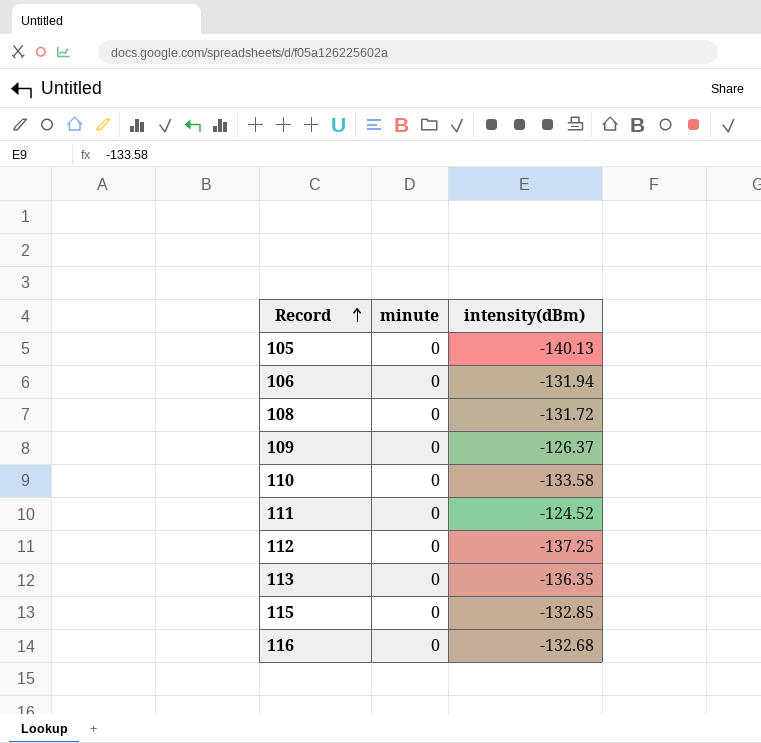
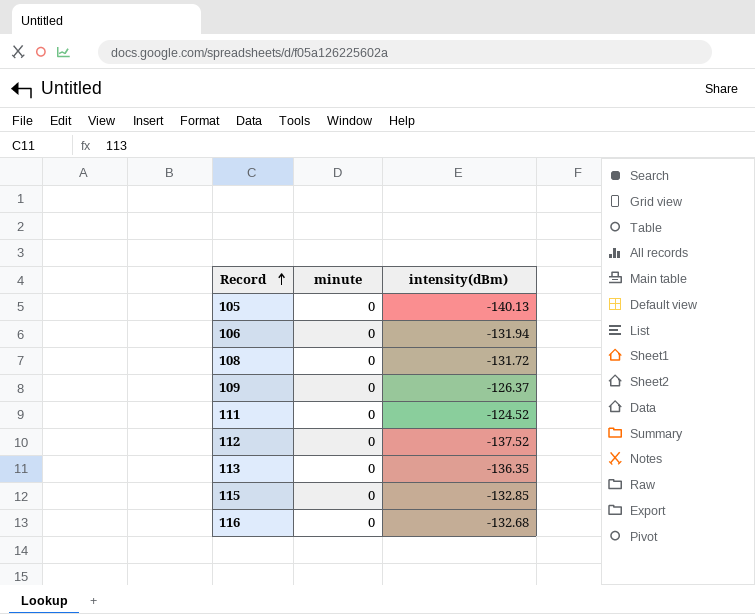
row 110: 0 | -133.58 -> none
112 | intensity(dBm): -137.25 -> -137.52

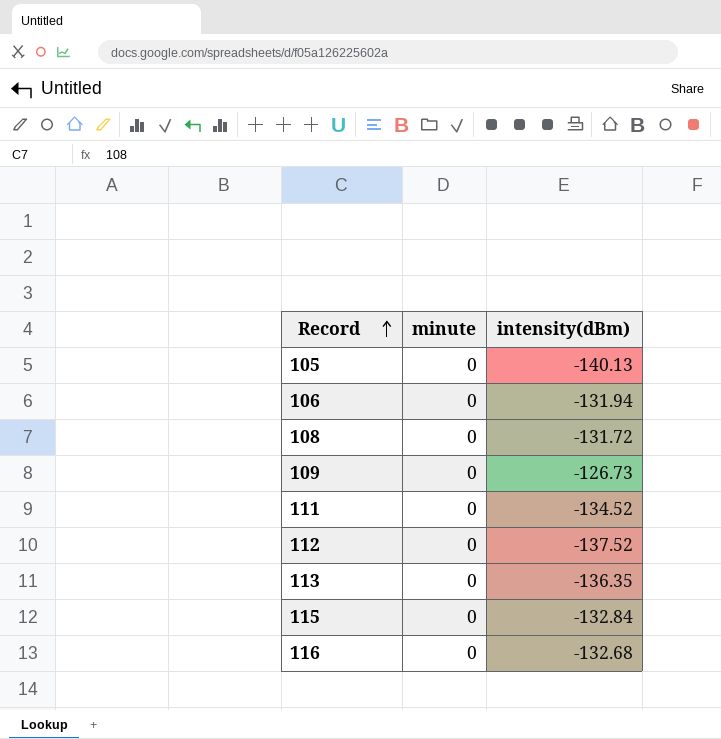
109 | intensity(dBm): -126.37 -> -126.73
111 | intensity(dBm): -124.52 -> -134.52
115 | intensity(dBm): -132.85 -> -132.84

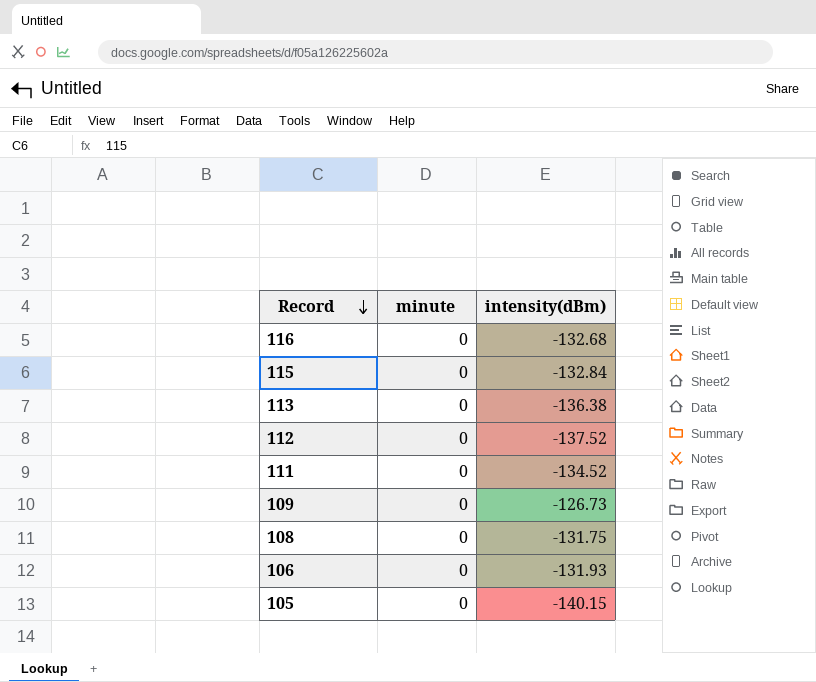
row order: Record ascending -> Record descending
113 | intensity(dBm): -136.35 -> -136.38
108 | intensity(dBm): -131.72 -> -131.75
106 | intensity(dBm): -131.94 -> -131.93
105 | intensity(dBm): -140.13 -> -140.15

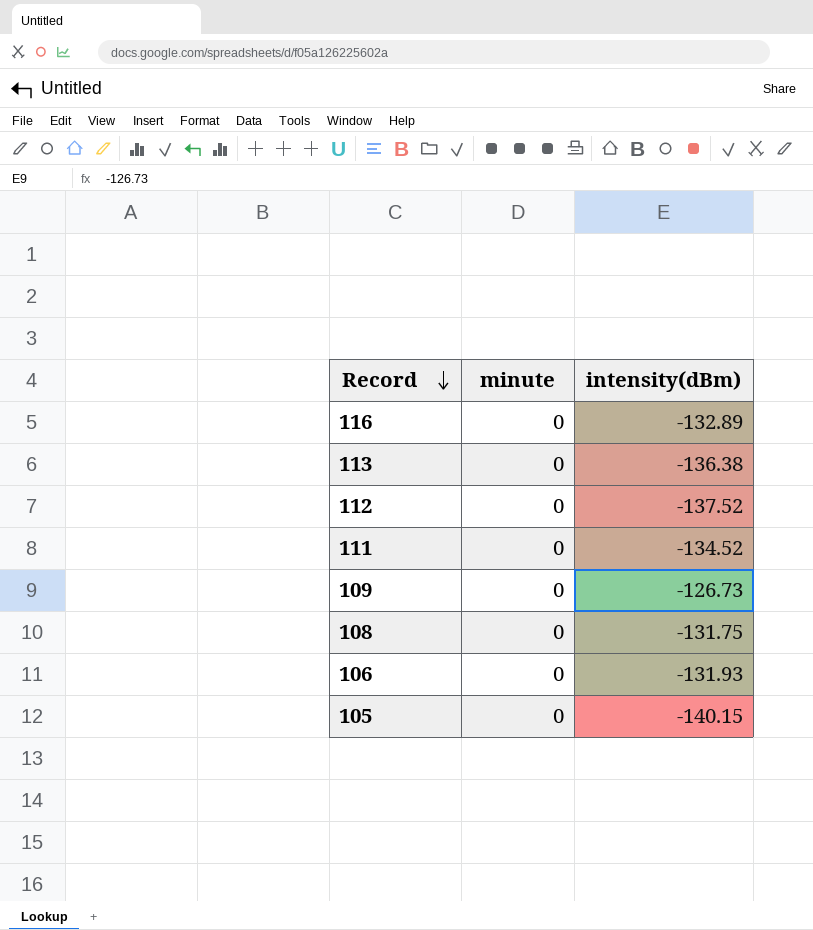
row 115: 0 | -132.84 -> none
116 | intensity(dBm): -132.68 -> -132.89

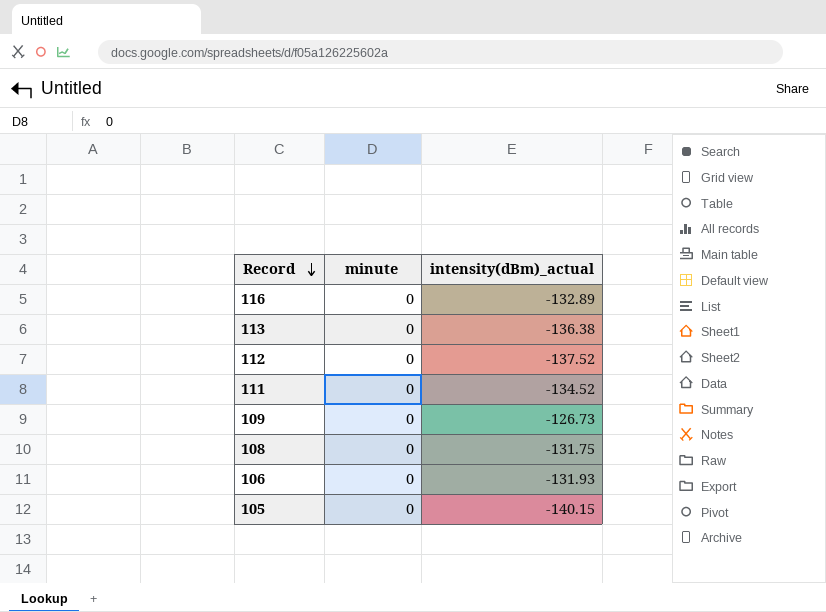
column name: intensity(dBm) -> intensity(dBm)_actual

